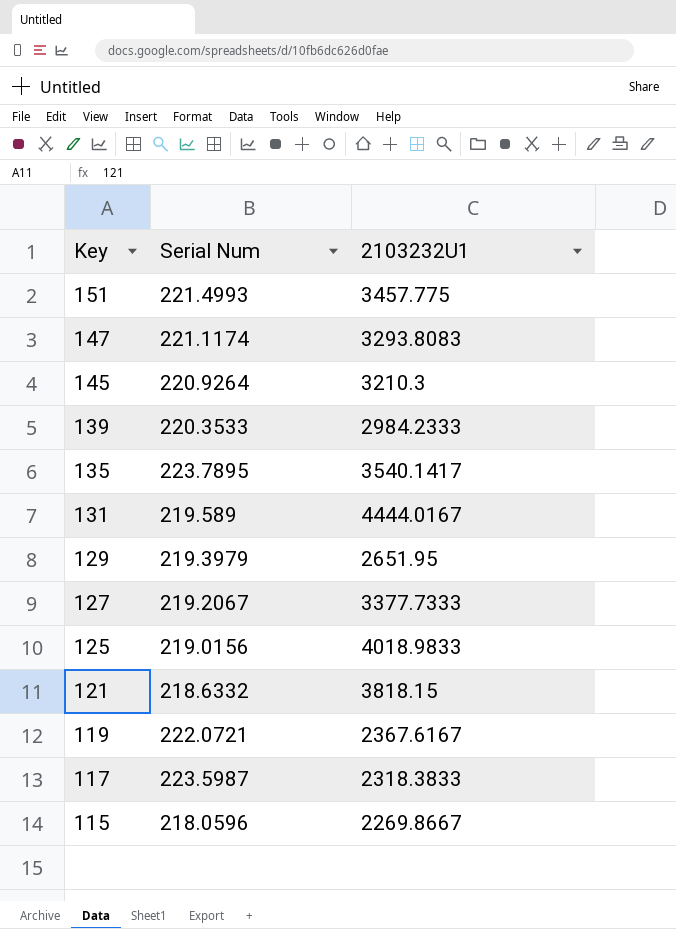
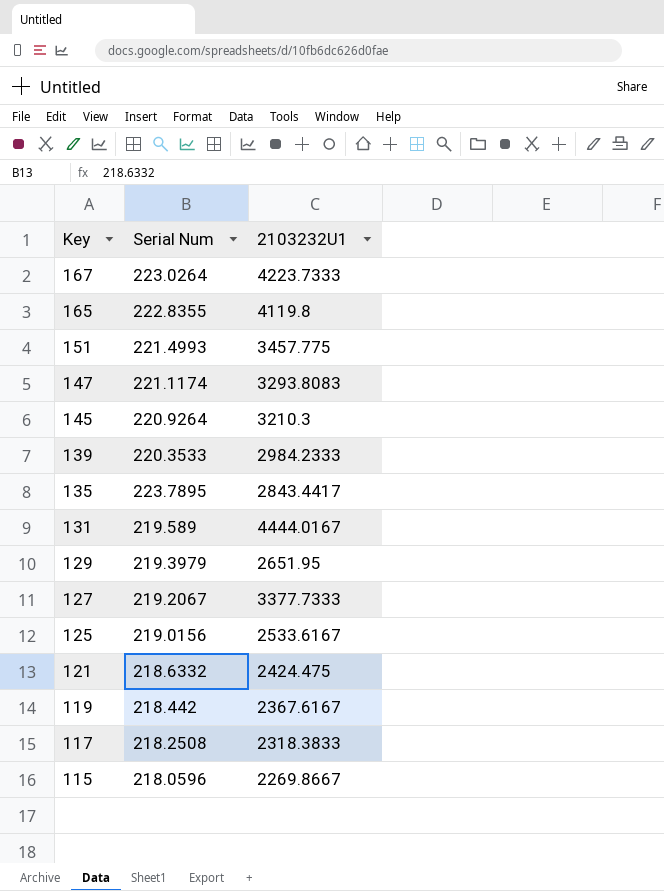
row 167: none -> 223.0264 | 4223.7333
row 165: none -> 222.8355 | 4119.8
135 | 2103232U1: 3540.1417 -> 2843.4417
125 | 2103232U1: 4018.9833 -> 2533.6167
121 | 2103232U1: 3818.15 -> 2424.475
119 | Serial Num: 222.0721 -> 218.442
117 | Serial Num: 223.5987 -> 218.2508

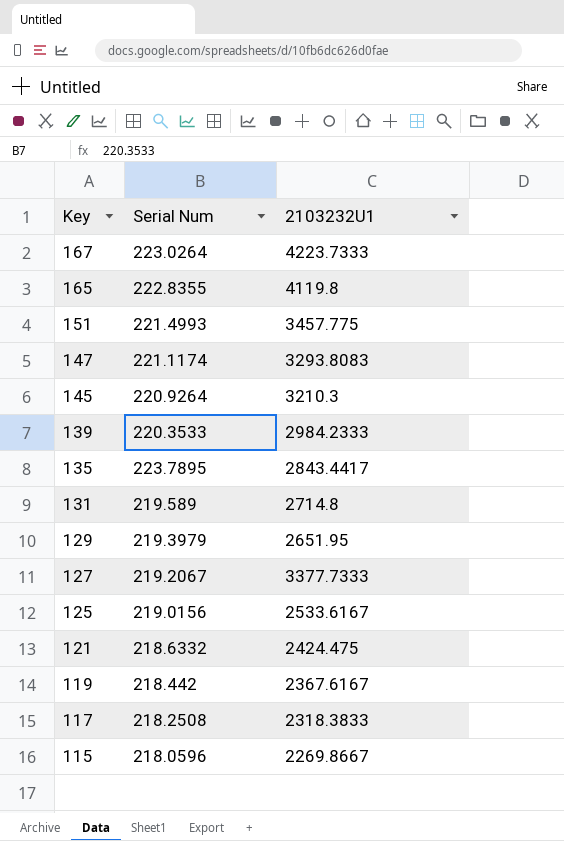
131 | 2103232U1: 4444.0167 -> 2714.8

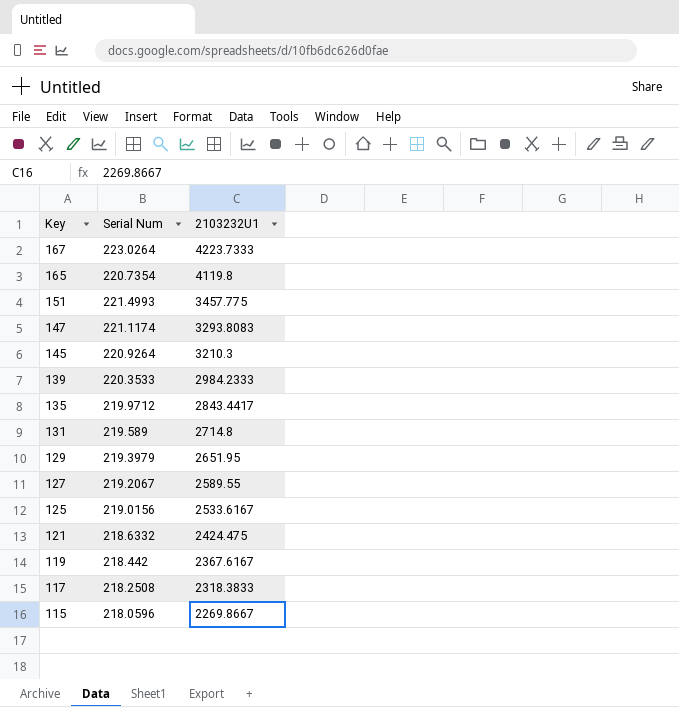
165 | Serial Num: 222.8355 -> 220.7354
135 | Serial Num: 223.7895 -> 219.9712
127 | 2103232U1: 3377.7333 -> 2589.55

